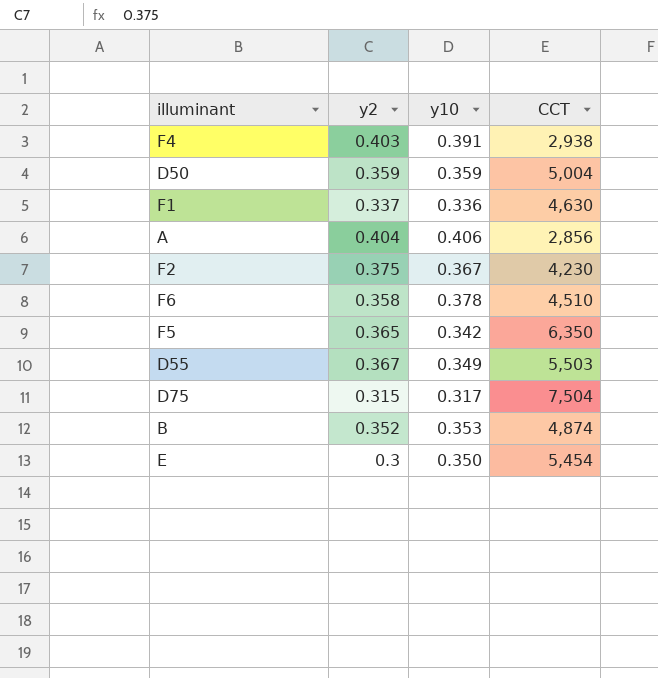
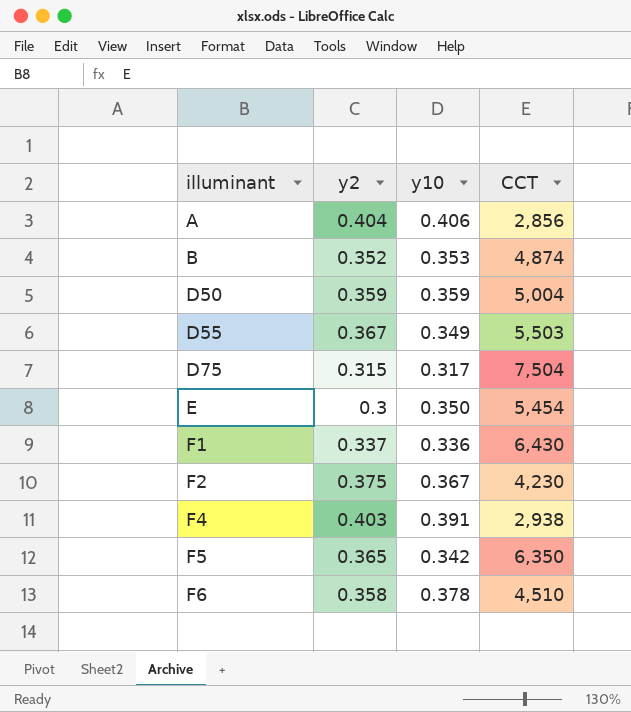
row order: none -> illuminant ascending
F1 | CCT: 4,630 -> 6,430

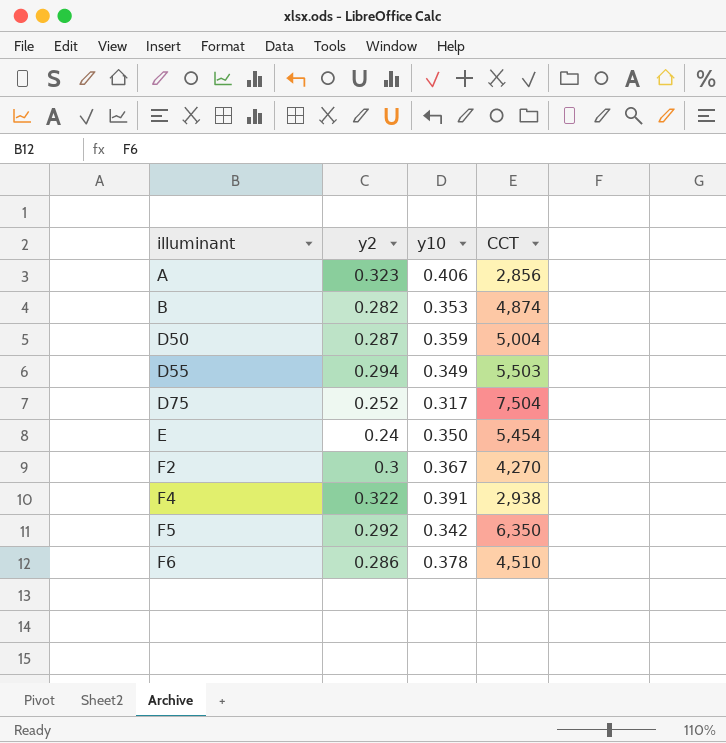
row F1: 0.337 | 0.336 | 6,430 -> none
A | y2: 0.404 -> 0.323
B | y2: 0.352 -> 0.282
D50 | y2: 0.359 -> 0.287
D55 | y2: 0.367 -> 0.294
D75 | y2: 0.315 -> 0.252
E | y2: 0.3 -> 0.24
F2 | y2: 0.375 -> 0.3
F2 | CCT: 4,230 -> 4,270
F4 | y2: 0.403 -> 0.322
F5 | y2: 0.365 -> 0.292
F6 | y2: 0.358 -> 0.286

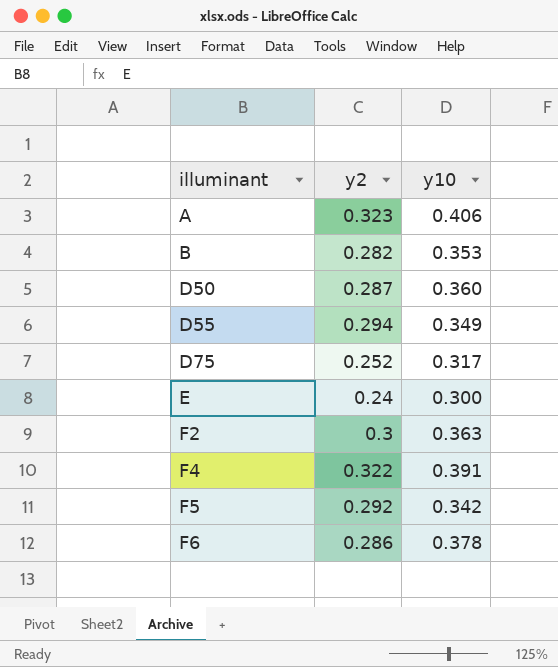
column CCT | position: 4 -> none
D50 | y10: 0.359 -> 0.360
E | y10: 0.350 -> 0.300
F2 | y10: 0.367 -> 0.363

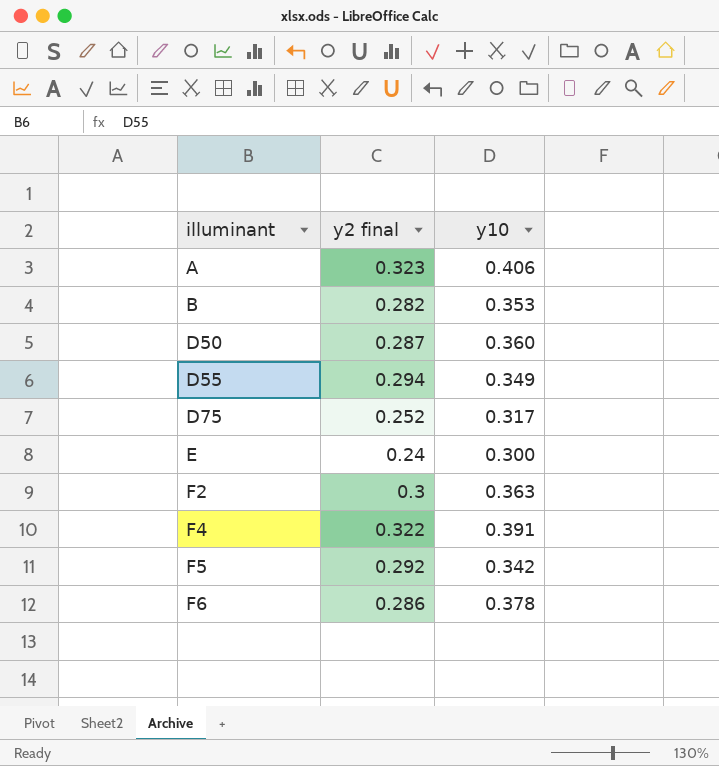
column name: y2 -> y2 final

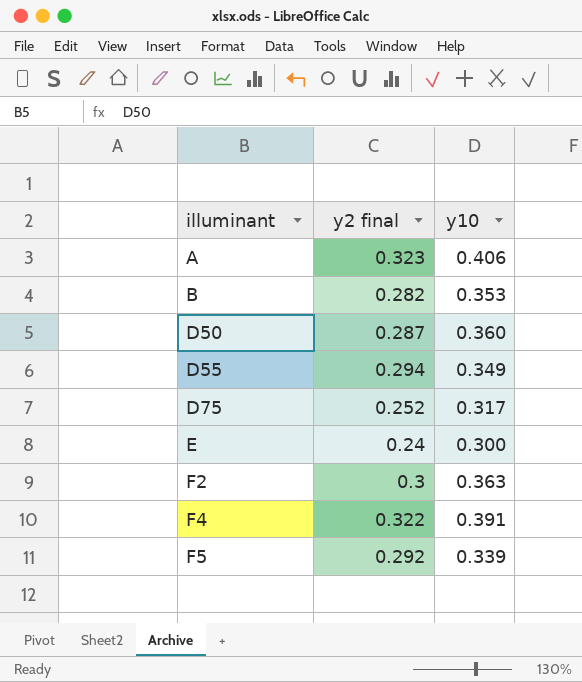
row F6: 0.286 | 0.378 -> none
F5 | y10: 0.342 -> 0.339

